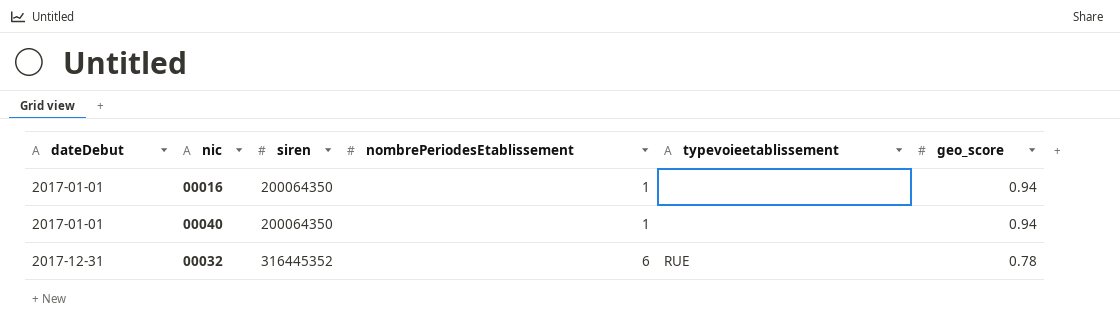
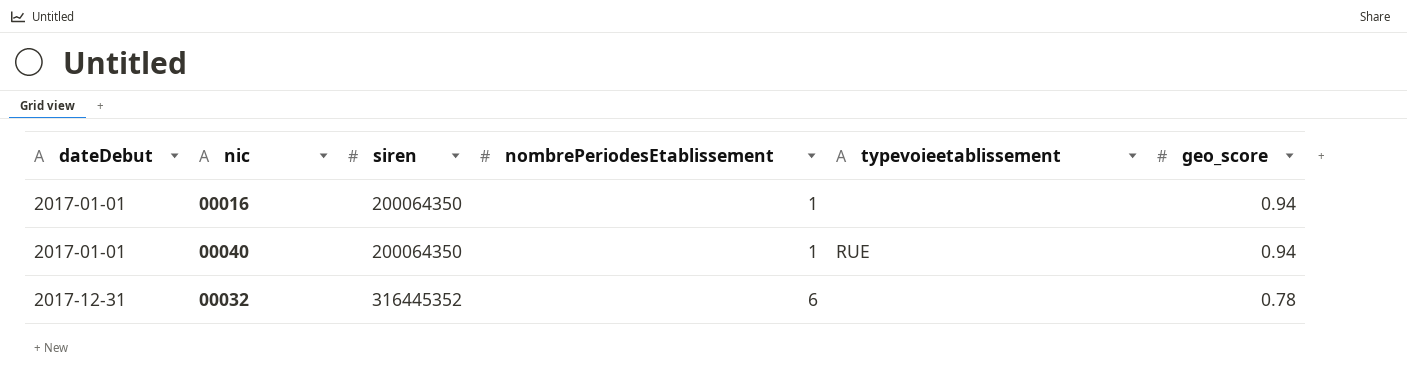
00040 | typevoieetablissement: none -> RUE
00032 | typevoieetablissement: RUE -> none

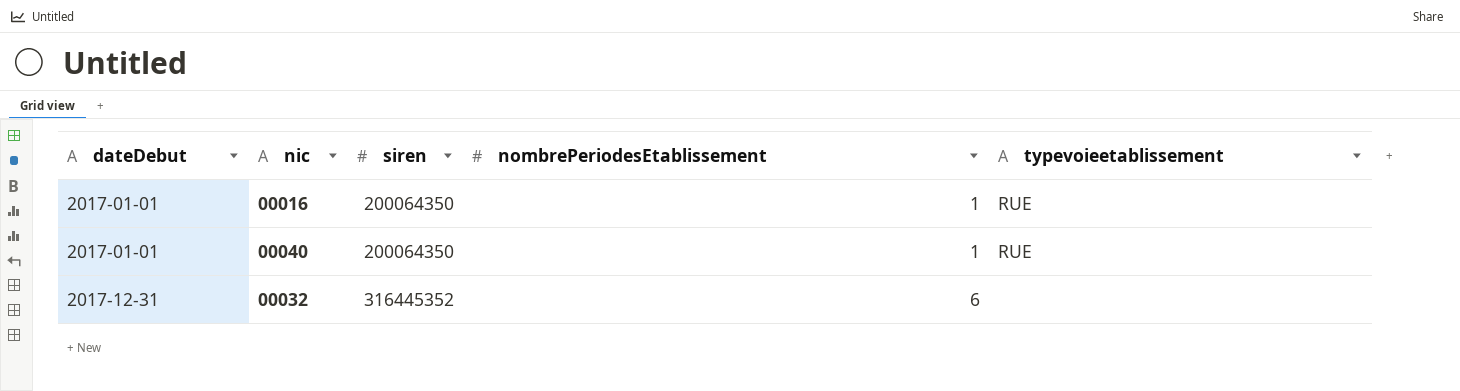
column geo_score | position: 6 -> none
00016 | typevoieetablissement: none -> RUE

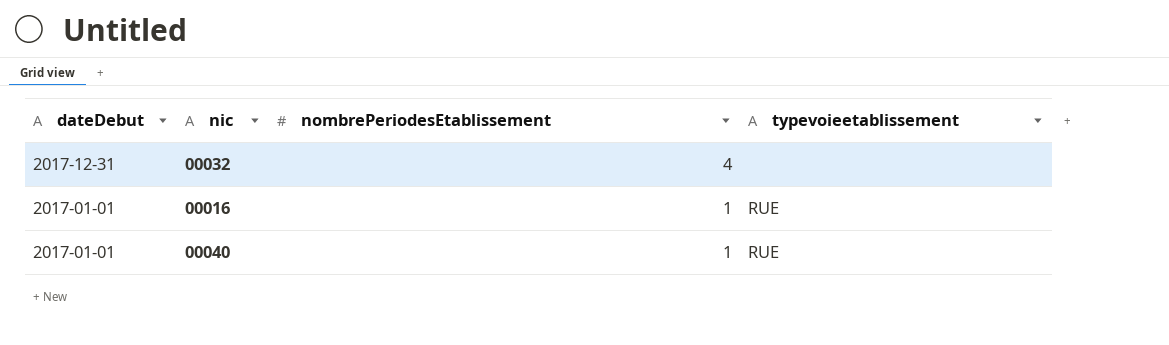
row order: dateDebut ascending -> dateDebut descending
column siren | position: 3 -> none
00032 | nombrePeriodesEtablissement: 6 -> 4

